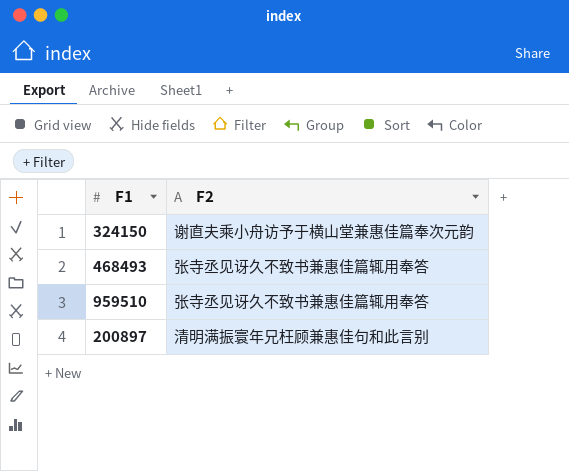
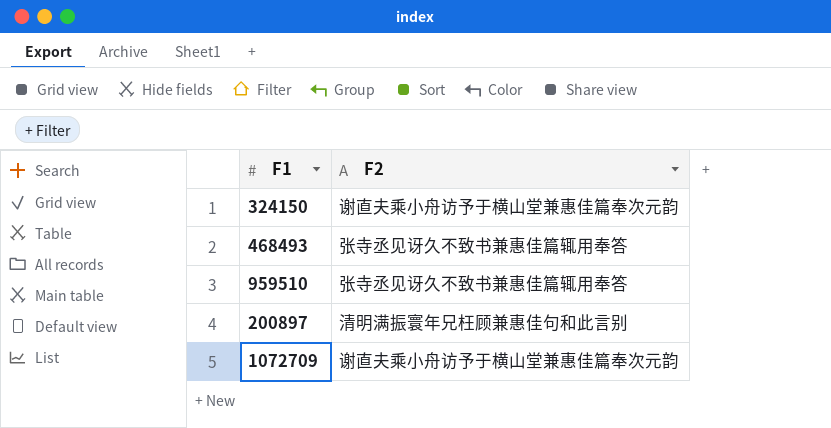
row 1072709: none -> 谢直夫乘小舟访予于横山堂兼惠佳篇奉次元韵

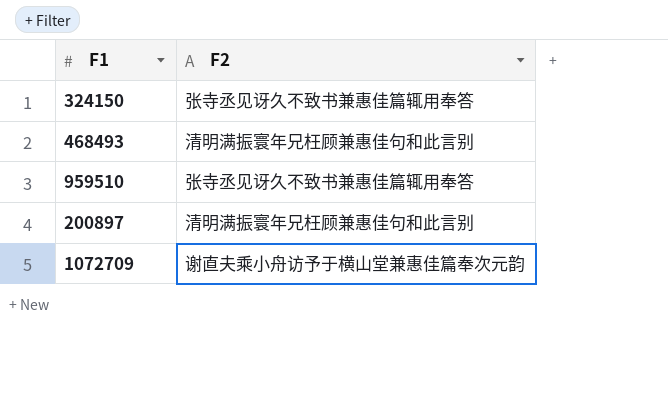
324150 | F2: 谢直夫乘小舟访予于横山堂兼惠佳篇奉次元韵 -> 张寺丞见讶久不致书兼惠佳篇辄用奉答
468493 | F2: 张寺丞见讶久不致书兼惠佳篇辄用奉答 -> 清明满振寰年兄枉顾兼惠佳句和此言别

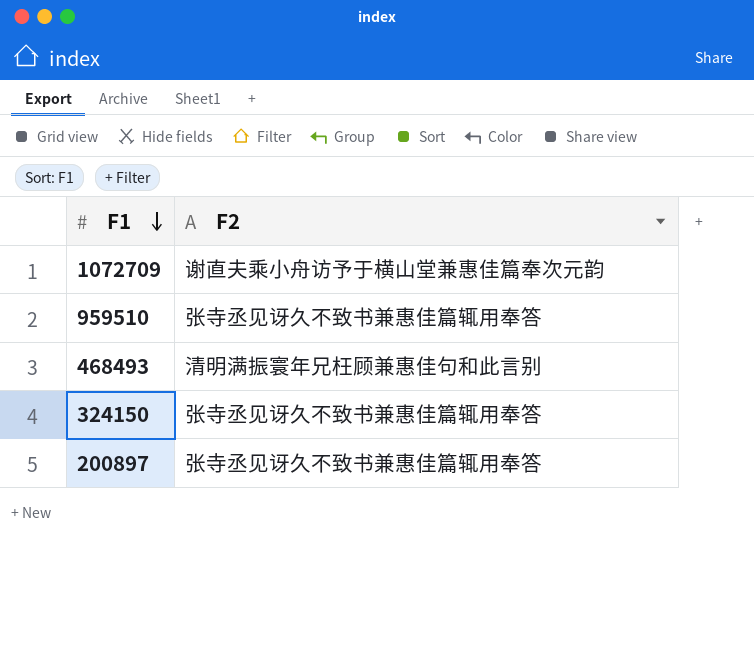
row order: none -> F1 descending
200897 | F2: 清明满振寰年兄枉顾兼惠佳句和此言别 -> 张寺丞见讶久不致书兼惠佳篇辄用奉答

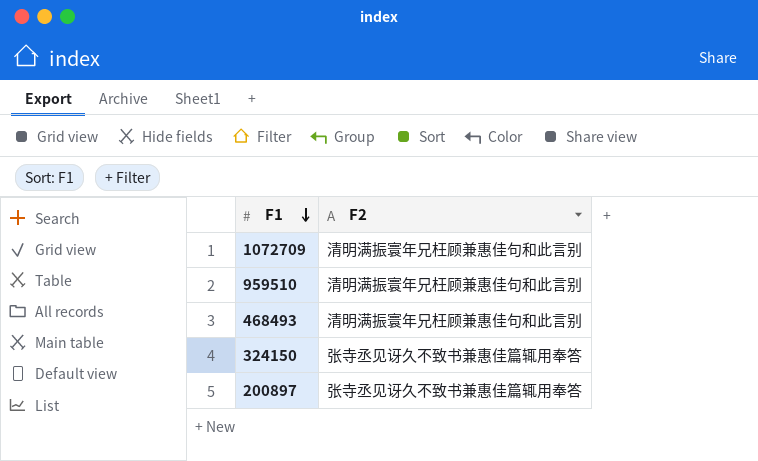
1072709 | F2: 谢直夫乘小舟访予于横山堂兼惠佳篇奉次元韵 -> 清明满振寰年兄枉顾兼惠佳句和此言别
959510 | F2: 张寺丞见讶久不致书兼惠佳篇辄用奉答 -> 清明满振寰年兄枉顾兼惠佳句和此言别

